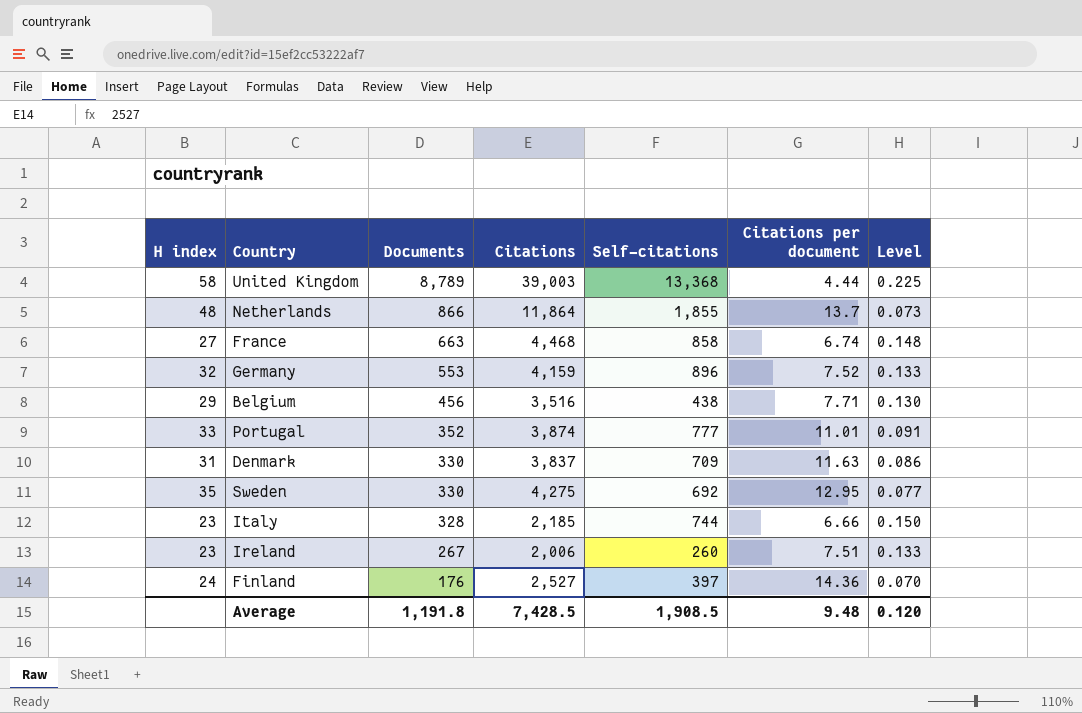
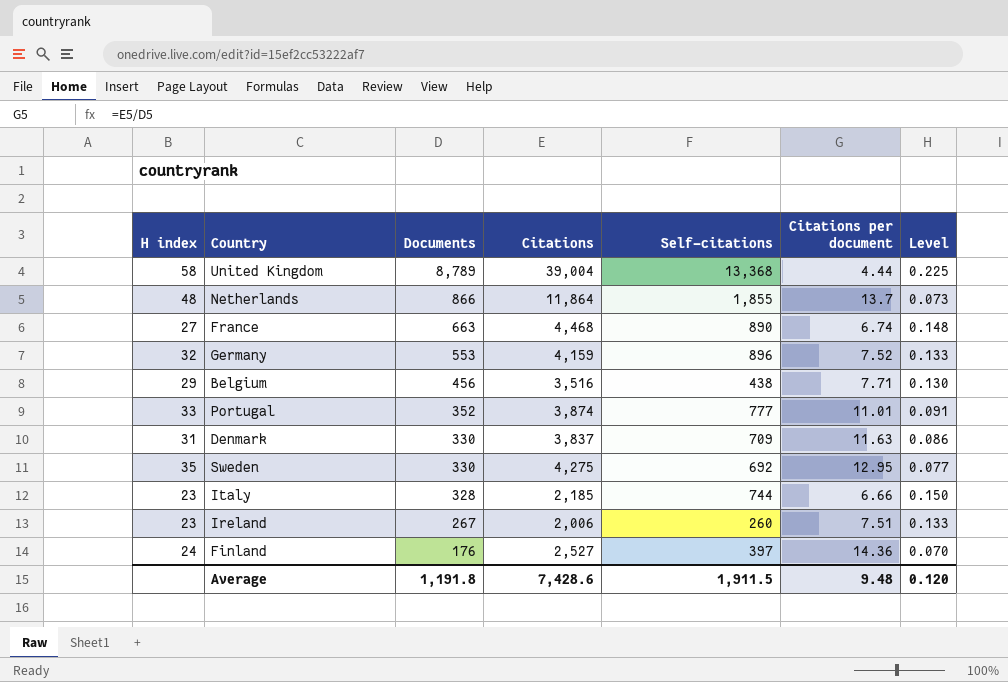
United Kingdom | Citations: 39,003 -> 39,004
France | Self-citations: 858 -> 890
Average | Citations: 7,428.5 -> 7,428.6
Average | Self-citations: 1,908.5 -> 1,911.5

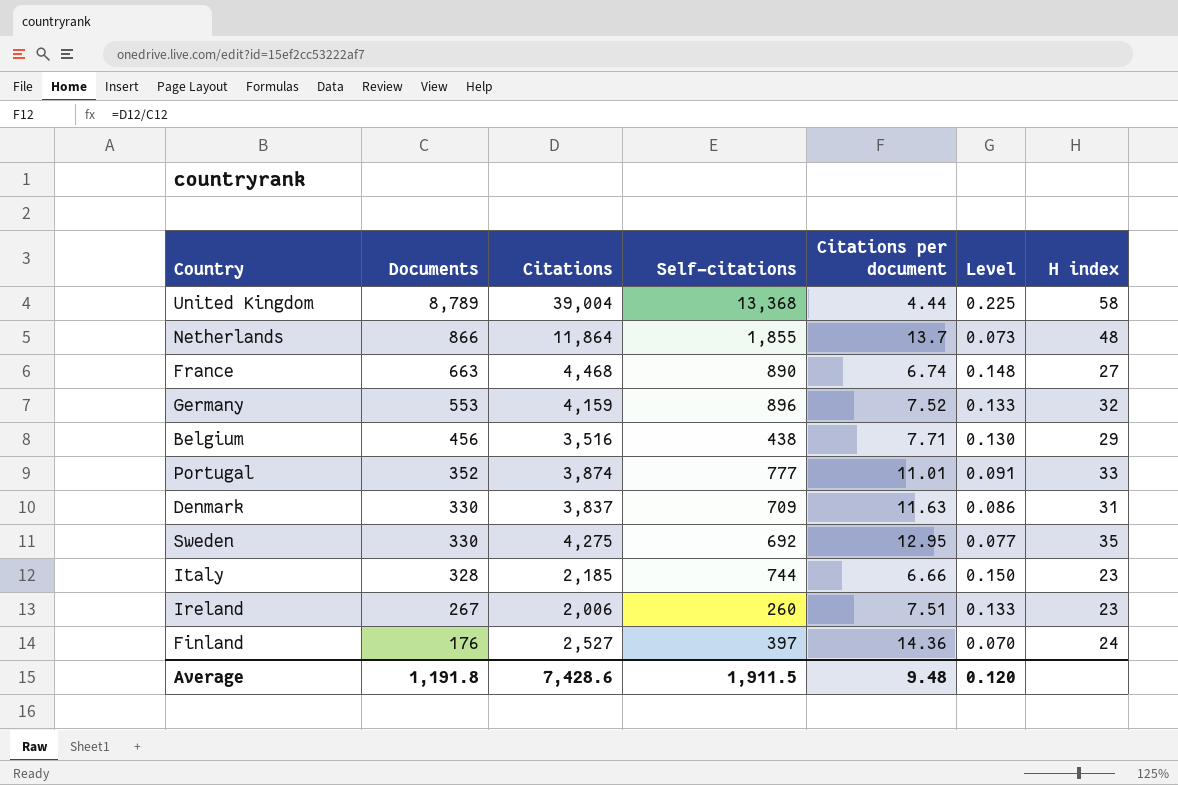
column H index | position: 1 -> 7

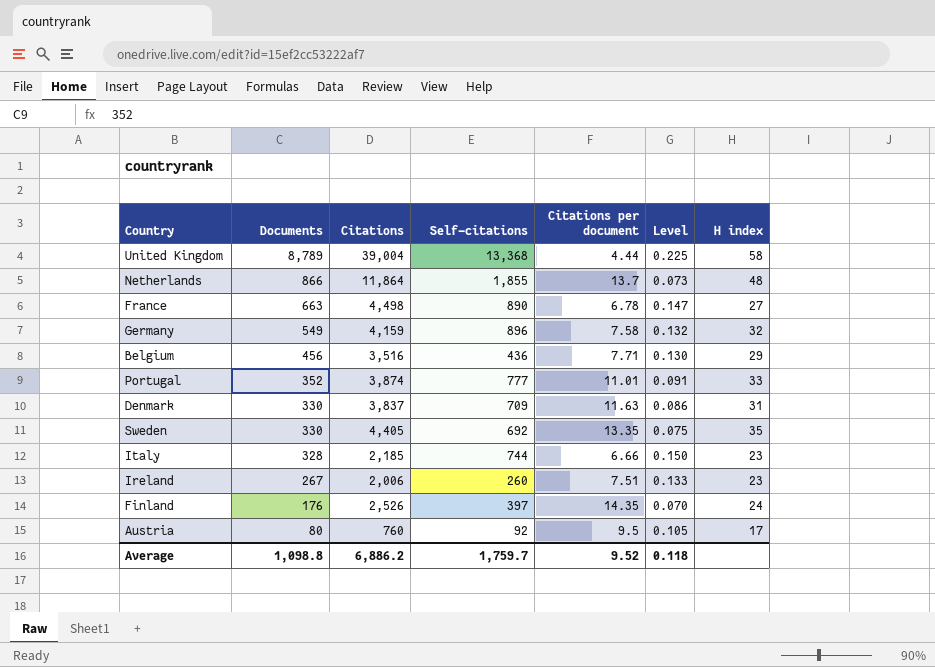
France | Citations: 4,468 -> 4,498
France | Citations per document: 6.74 -> 6.78
France | Level: 0.148 -> 0.147
Germany | Documents: 553 -> 549
Germany | Citations per document: 7.52 -> 7.58
Germany | Level: 0.133 -> 0.132
Belgium | Self-citations: 438 -> 436
Sweden | Citations: 4,275 -> 4,405
Sweden | Citations per document: 12.95 -> 13.35
Sweden | Level: 0.077 -> 0.075
Finland | Citations: 2,527 -> 2,526
Finland | Citations per document: 14.36 -> 14.35
row Austria: none -> 80 | 760 | 92 | 9.5 | 0.105 | 17
Average | Documents: 1,191.8 -> 1,098.8
Average | Citations: 7,428.6 -> 6,886.2
Average | Self-citations: 1,911.5 -> 1,759.7
Average | Citations per document: 9.48 -> 9.52
Average | Level: 0.120 -> 0.118

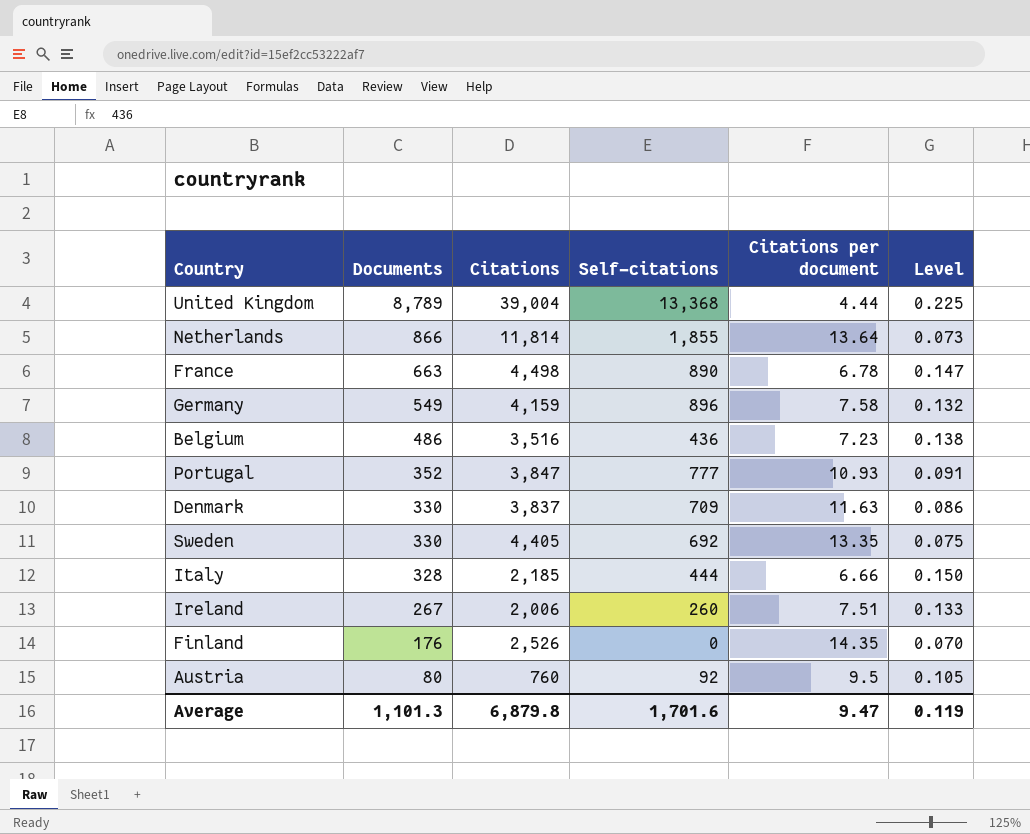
column H index | position: 7 -> none
Netherlands | Citations: 11,864 -> 11,814
Netherlands | Citations per document: 13.7 -> 13.64
Belgium | Documents: 456 -> 486
Belgium | Citations per document: 7.71 -> 7.23
Belgium | Level: 0.130 -> 0.138
Portugal | Citations: 3,874 -> 3,847
Portugal | Citations per document: 11.01 -> 10.93
Italy | Self-citations: 744 -> 444
Finland | Self-citations: 397 -> 0
Average | Documents: 1,098.8 -> 1,101.3
Average | Citations: 6,886.2 -> 6,879.8
Average | Self-citations: 1,759.7 -> 1,701.6
Average | Citations per document: 9.52 -> 9.47
Average | Level: 0.118 -> 0.119

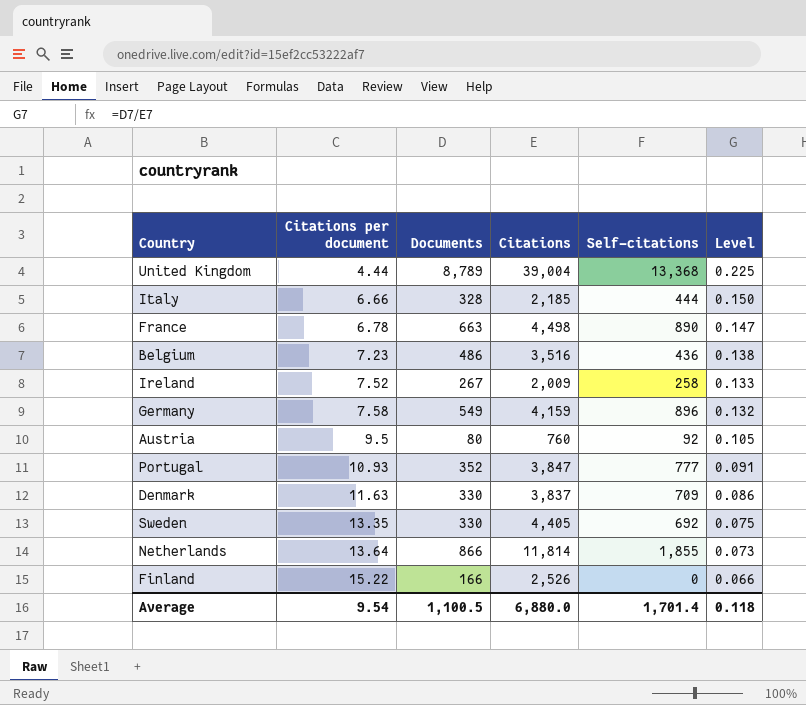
row order: Documents descending -> Citations per document ascending
column Citations per document | position: 5 -> 2
Ireland | Citations per document: 7.51 -> 7.52
Ireland | Citations: 2,006 -> 2,009
Ireland | Self-citations: 260 -> 258
Finland | Citations per document: 14.35 -> 15.22
Finland | Documents: 176 -> 166
Finland | Level: 0.070 -> 0.066
Average | Citations per document: 9.47 -> 9.54
Average | Documents: 1,101.3 -> 1,100.5
Average | Citations: 6,879.8 -> 6,880.0
Average | Self-citations: 1,701.6 -> 1,701.4
Average | Level: 0.119 -> 0.118

